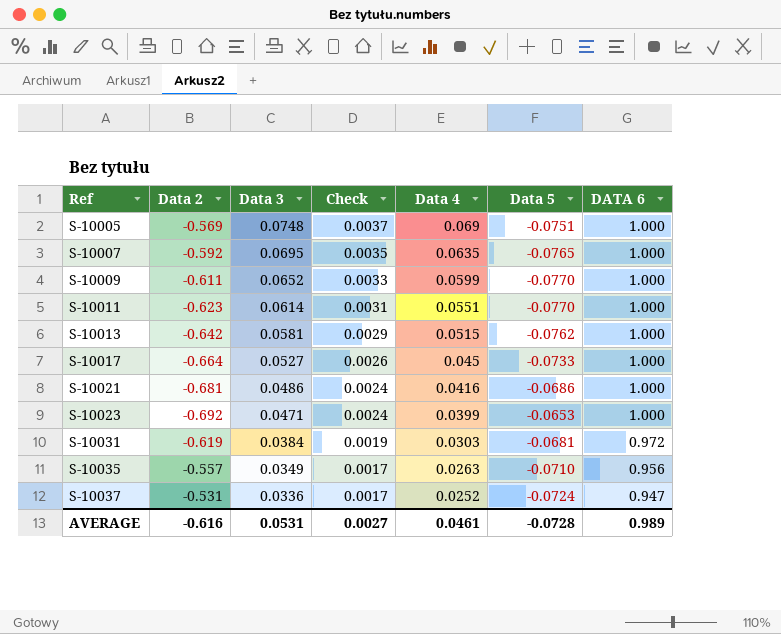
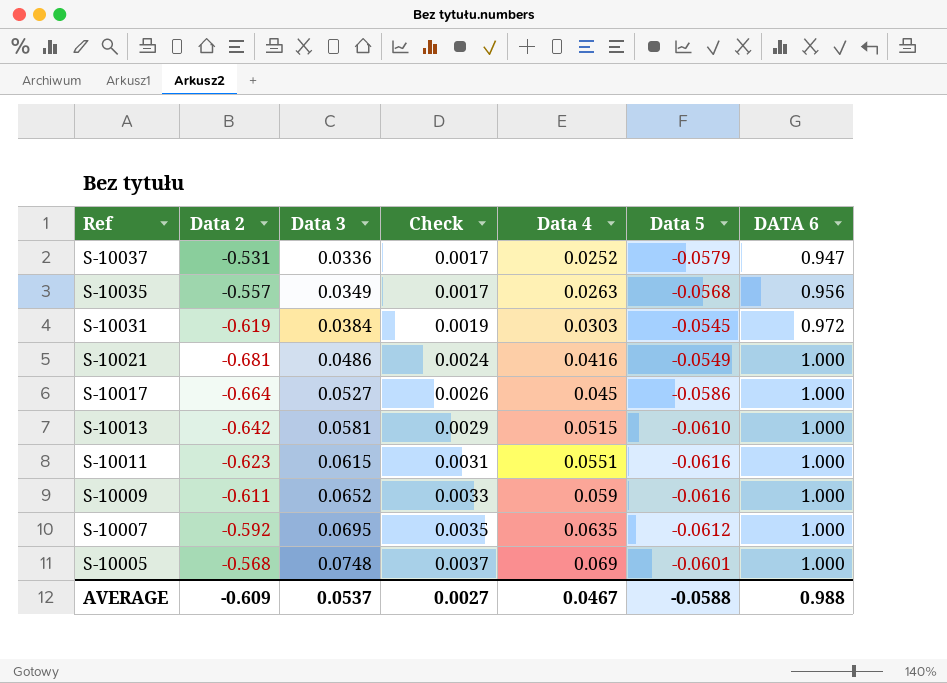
row order: Ref ascending -> Ref descending
row S-10023: -0.692 | 0.0471 | 0.0024 | 0.0399 | -0.0653 | 1.000 -> none
S-10037 | Data 5: -0.0724 -> -0.0579
S-10035 | Data 5: -0.0710 -> -0.0568
S-10031 | Data 5: -0.0681 -> -0.0545
S-10021 | Data 5: -0.0686 -> -0.0549
S-10017 | Data 5: -0.0733 -> -0.0586
S-10013 | Data 5: -0.0762 -> -0.0610
S-10011 | Data 3: 0.0614 -> 0.0615
S-10011 | Data 5: -0.0770 -> -0.0616
S-10009 | Data 4: 0.0599 -> 0.059
S-10009 | Data 5: -0.0770 -> -0.0616
S-10007 | Data 5: -0.0765 -> -0.0612
S-10005 | Data 2: -0.569 -> -0.568
S-10005 | Data 5: -0.0751 -> -0.0601
AVERAGE | Data 2: -0.616 -> -0.609
AVERAGE | Data 3: 0.0531 -> 0.0537
AVERAGE | Data 4: 0.0461 -> 0.0467
AVERAGE | Data 5: -0.0728 -> -0.0588
AVERAGE | DATA 6: 0.989 -> 0.988

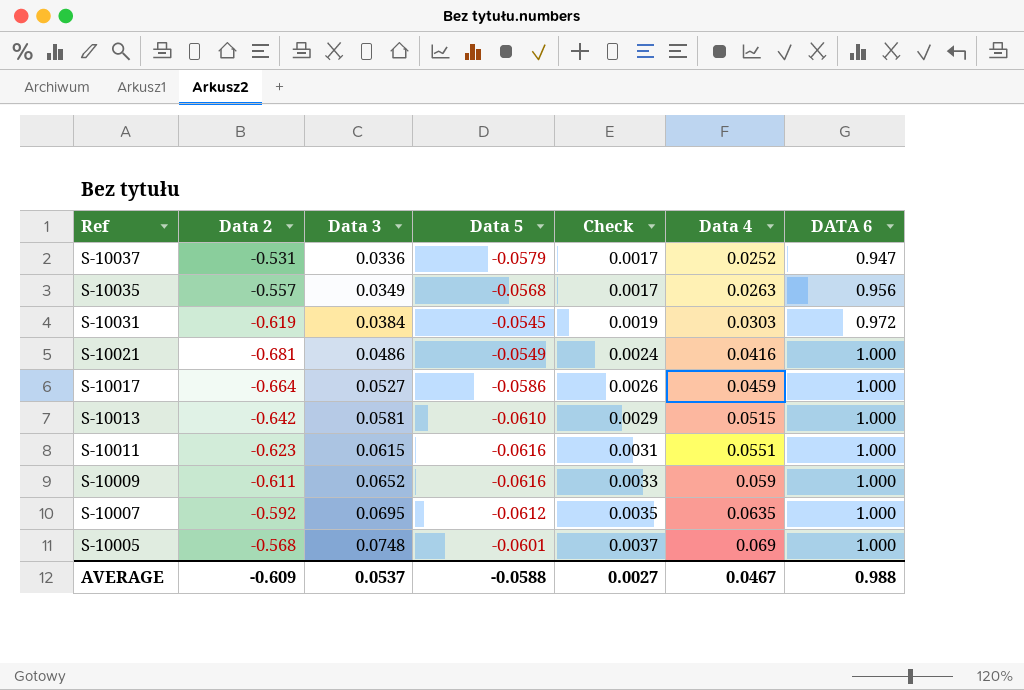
column Data 5 | position: 6 -> 4
S-10017 | Data 4: 0.045 -> 0.0459

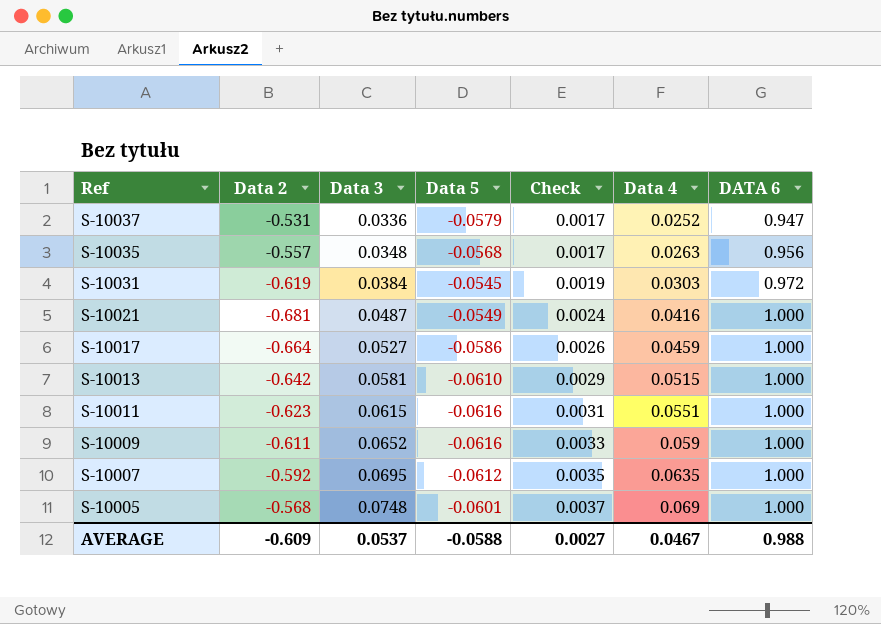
S-10035 | Data 3: 0.0349 -> 0.0348
S-10021 | Data 3: 0.0486 -> 0.0487

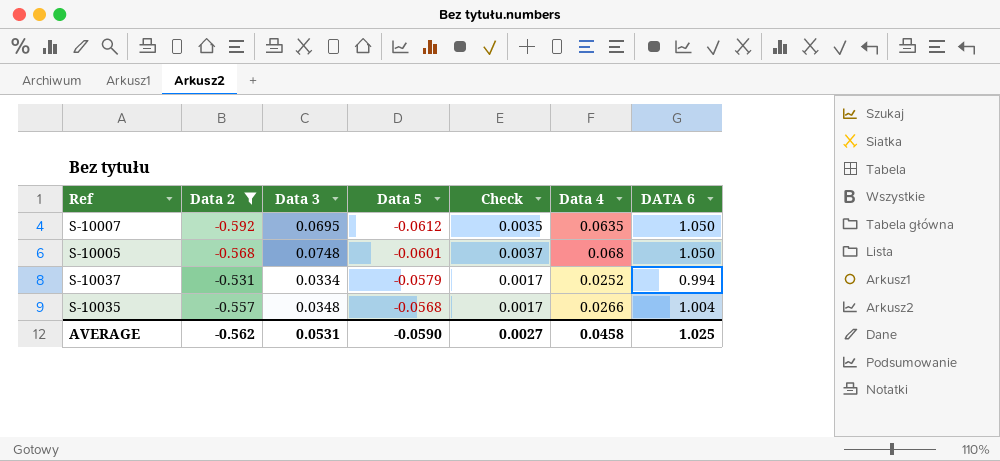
filter: none -> Data 2 >= -0.592
row order: Ref descending -> Data 5 ascending
S-10007 | DATA 6: 1.000 -> 1.050
S-10005 | Data 4: 0.069 -> 0.068
S-10005 | DATA 6: 1.000 -> 1.050
S-10037 | Data 3: 0.0336 -> 0.0334
S-10037 | DATA 6: 0.947 -> 0.994
S-10035 | Data 4: 0.0263 -> 0.0266
S-10035 | DATA 6: 0.956 -> 1.004
AVERAGE | Data 2: -0.609 -> -0.562
AVERAGE | Data 3: 0.0537 -> 0.0531
AVERAGE | Data 5: -0.0588 -> -0.0590
AVERAGE | Data 4: 0.0467 -> 0.0458
AVERAGE | DATA 6: 0.988 -> 1.025

